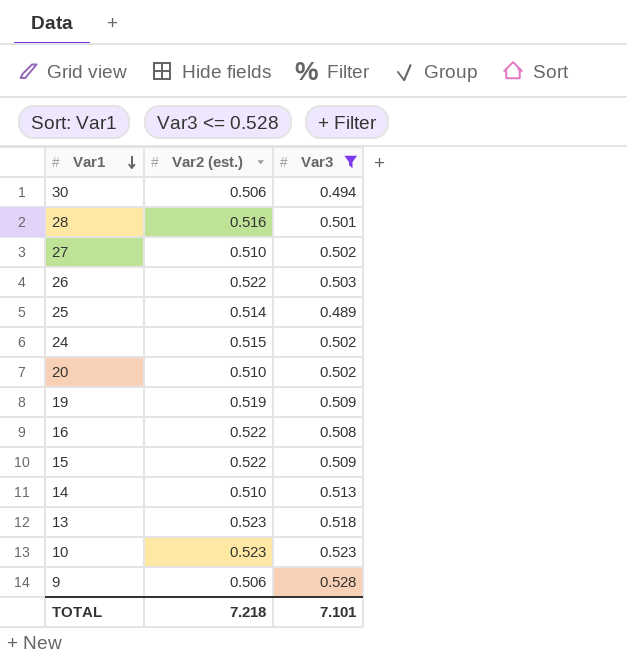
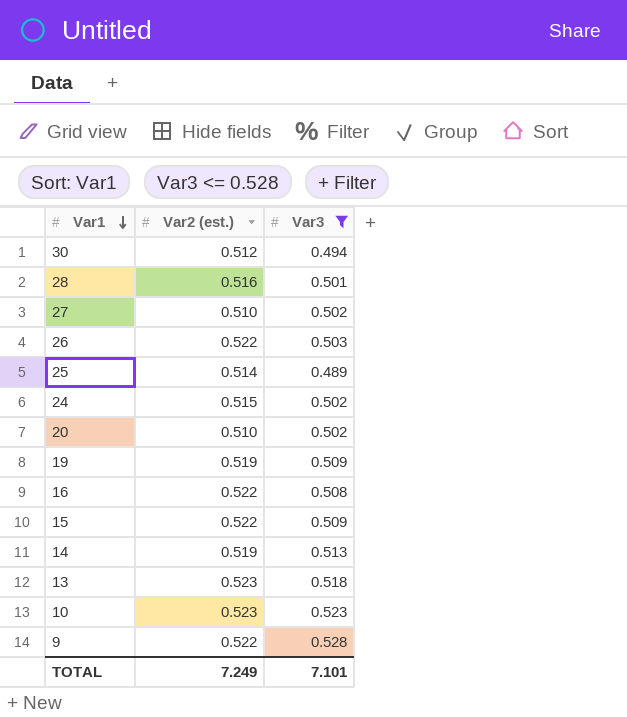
30 | Var2 (est.): 0.506 -> 0.512
14 | Var2 (est.): 0.510 -> 0.519
9 | Var2 (est.): 0.506 -> 0.522
TOTAL | Var2 (est.): 7.218 -> 7.249

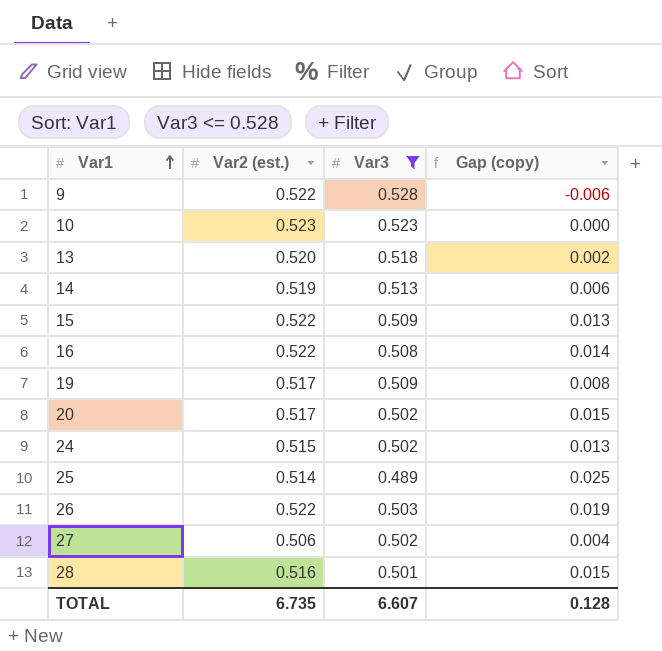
row order: Var1 descending -> Var1 ascending
column Gap (copy) | formula: none -> [Var2 (est.)] - [Var3]
row 30: 0.512 | 0.494 -> none
13 | Var2 (est.): 0.523 -> 0.520
19 | Var2 (est.): 0.519 -> 0.517
20 | Var2 (est.): 0.510 -> 0.517
27 | Var2 (est.): 0.510 -> 0.506
TOTAL | Var2 (est.): 7.249 -> 6.735
TOTAL | Var3: 7.101 -> 6.607

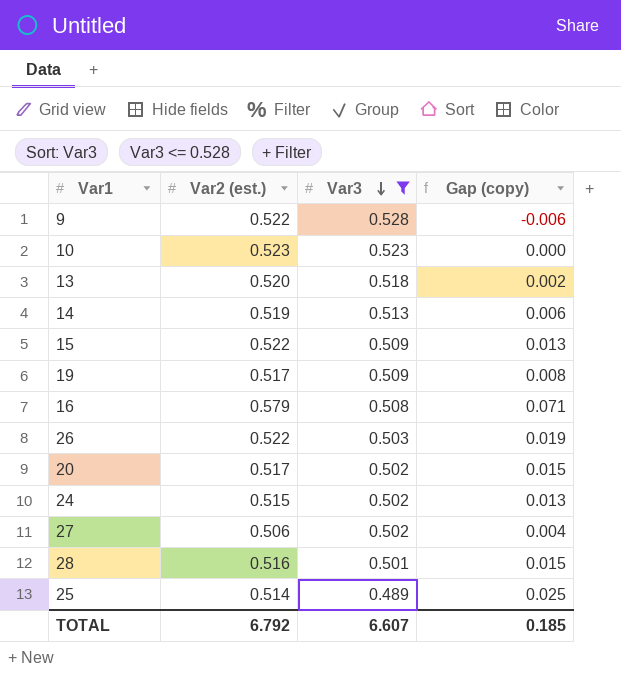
row order: Var1 ascending -> Var3 descending
16 | Var2 (est.): 0.522 -> 0.579
16 | Gap (copy): 0.014 -> 0.071
TOTAL | Var2 (est.): 6.735 -> 6.792
TOTAL | Gap (copy): 0.128 -> 0.185

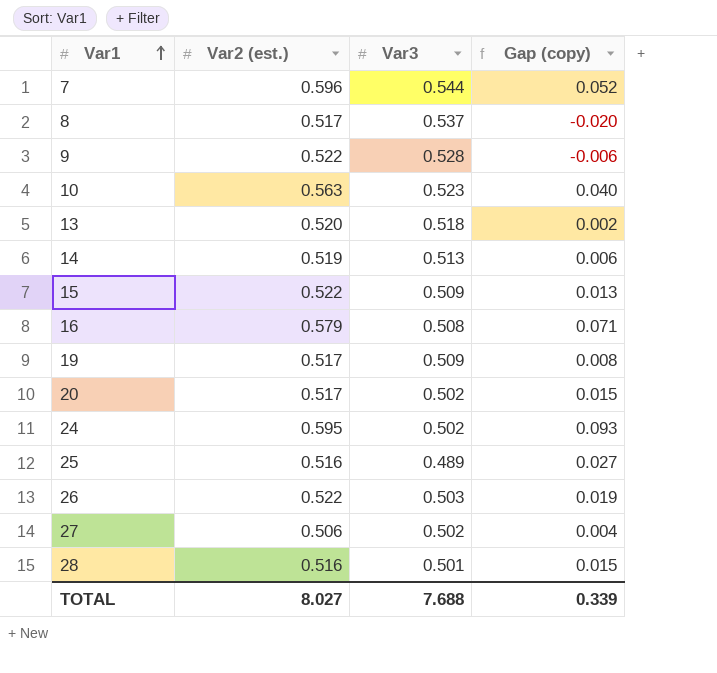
filter: Var3 <= 0.528 -> none
row order: Var3 descending -> Var1 ascending
10 | Var2 (est.): 0.523 -> 0.563
10 | Gap (copy): 0.000 -> 0.040
24 | Var2 (est.): 0.515 -> 0.595
24 | Gap (copy): 0.013 -> 0.093
25 | Var2 (est.): 0.514 -> 0.516
25 | Gap (copy): 0.025 -> 0.027
TOTAL | Var2 (est.): 6.792 -> 8.027
TOTAL | Var3: 6.607 -> 7.688
TOTAL | Gap (copy): 0.185 -> 0.339

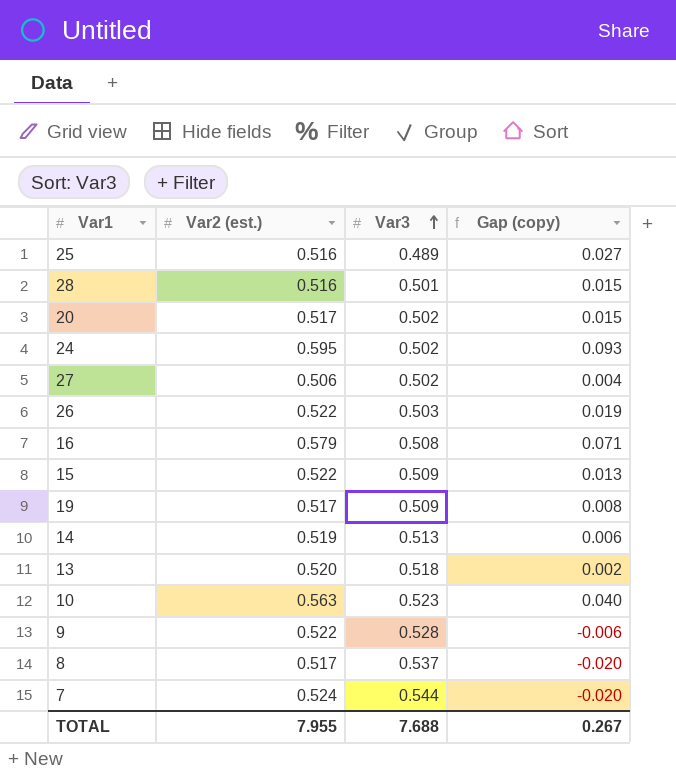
row order: Var1 ascending -> Var3 ascending
7 | Var2 (est.): 0.596 -> 0.524
7 | Gap (copy): 0.052 -> -0.020
TOTAL | Var2 (est.): 8.027 -> 7.955
TOTAL | Gap (copy): 0.339 -> 0.267

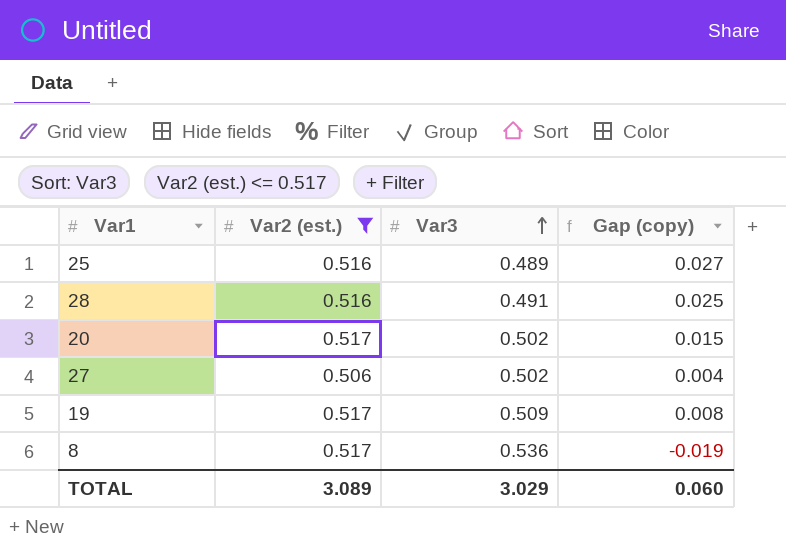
filter: none -> Var2 (est.) <= 0.517
28 | Var3: 0.501 -> 0.491
28 | Gap (copy): 0.015 -> 0.025
8 | Var3: 0.537 -> 0.536
8 | Gap (copy): -0.020 -> -0.019
TOTAL | Var2 (est.): 7.955 -> 3.089
TOTAL | Var3: 7.688 -> 3.029
TOTAL | Gap (copy): 0.267 -> 0.060

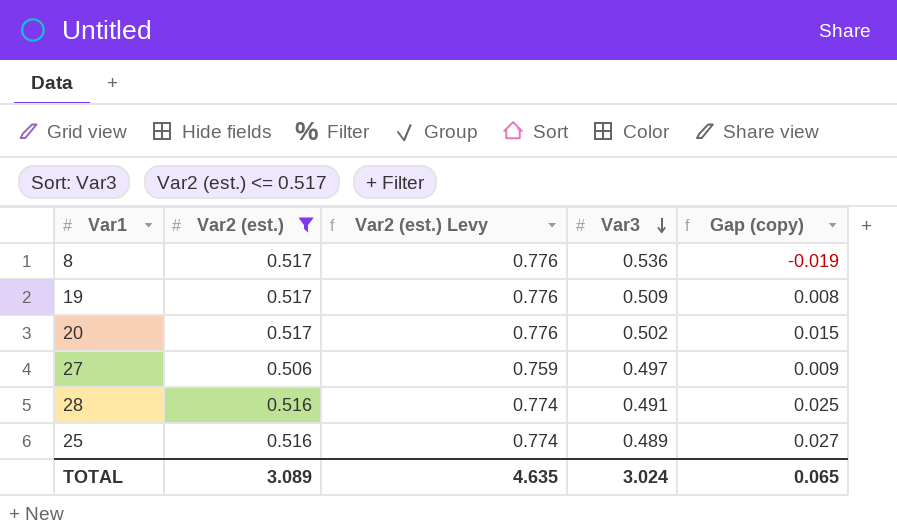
row order: Var3 ascending -> Var3 descending
column Var2 (est.) Levy | formula: none -> [Var2 (est.)] * 1.5
27 | Var3: 0.502 -> 0.497
27 | Gap (copy): 0.004 -> 0.009
TOTAL | Var3: 3.029 -> 3.024
TOTAL | Gap (copy): 0.060 -> 0.065

